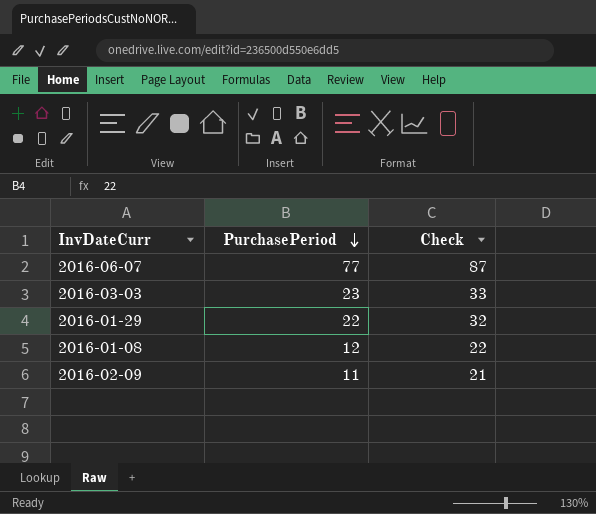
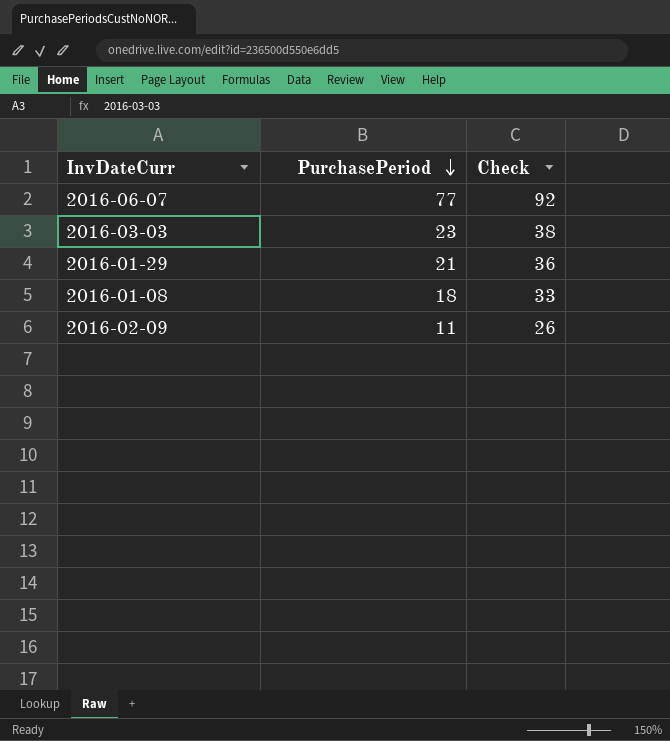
column Check | formula: [PurchasePeriod] + 10 -> [PurchasePeriod] + 15
2016-01-29 | PurchasePeriod: 22 -> 21
2016-01-08 | PurchasePeriod: 12 -> 18

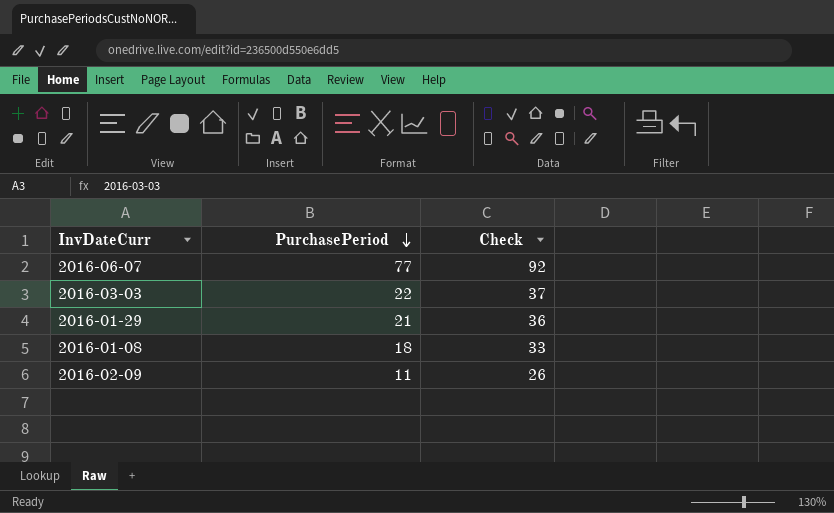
2016-03-03 | PurchasePeriod: 23 -> 22
2016-03-03 | Check: 38 -> 37

